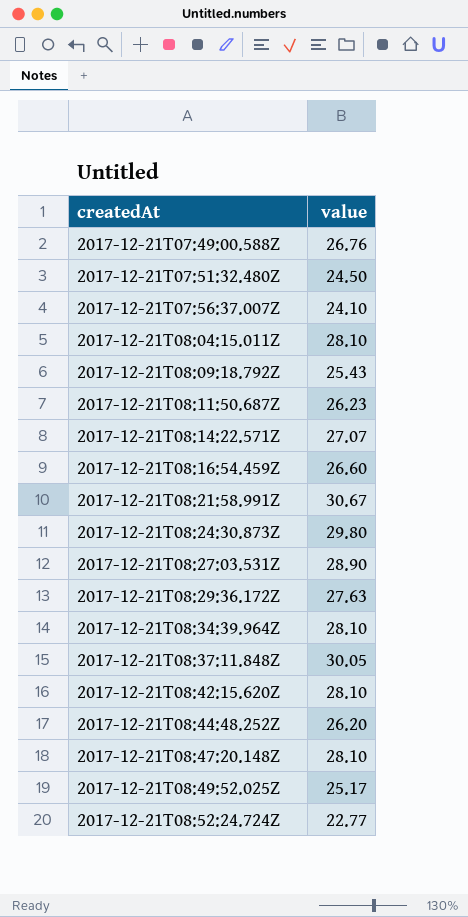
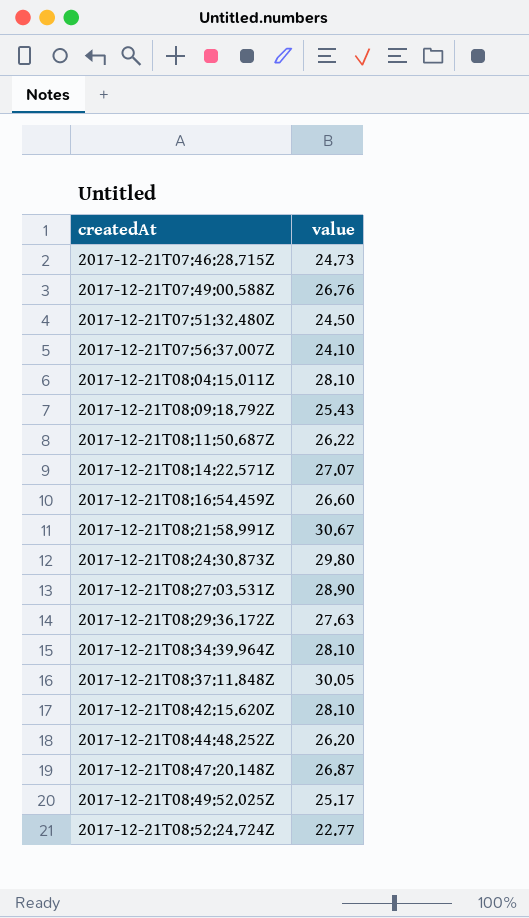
row 2017-12-21T07:46:28.715Z: none -> 24.73
2017-12-21T08:11:50.687Z | value: 26.23 -> 26.22
2017-12-21T08:47:20.148Z | value: 28.10 -> 26.87

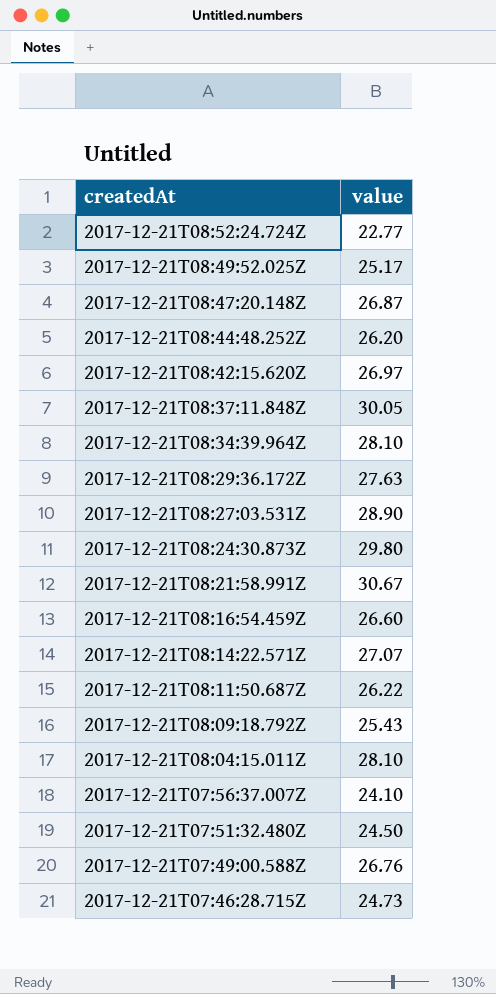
row order: createdAt ascending -> createdAt descending
2017-12-21T08:42:15.620Z | value: 28.10 -> 26.97

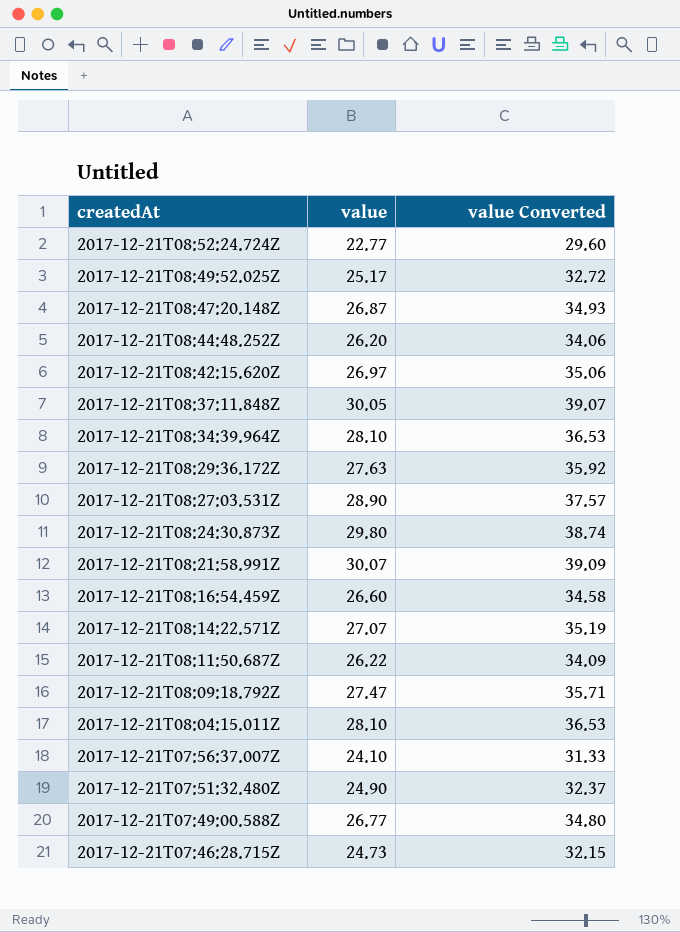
column value Converted | formula: none -> [value] * 1.3
2017-12-21T08:21:58.991Z | value: 30.67 -> 30.07
2017-12-21T08:09:18.792Z | value: 25.43 -> 27.47
2017-12-21T07:51:32.480Z | value: 24.50 -> 24.90
2017-12-21T07:49:00.588Z | value: 26.76 -> 26.77

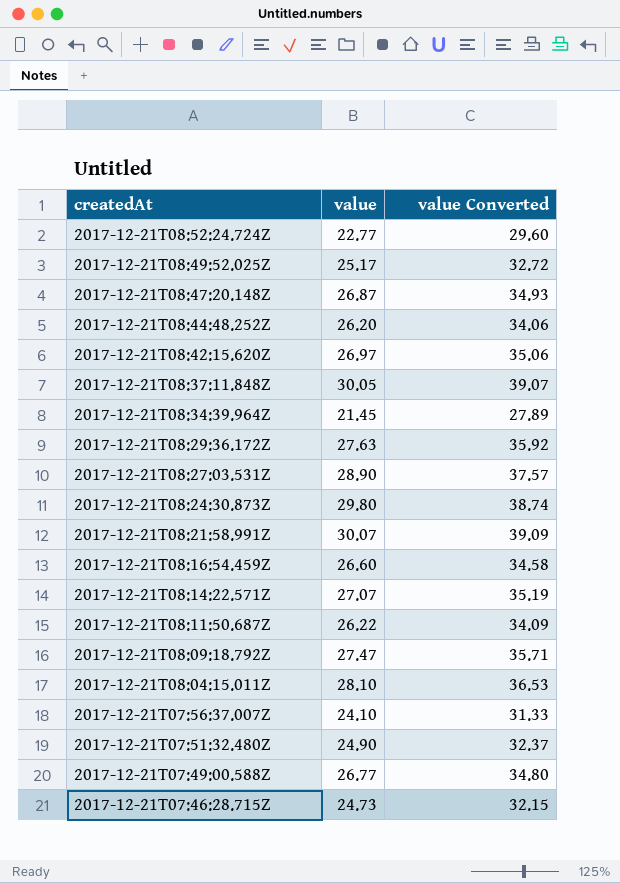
2017-12-21T08:34:39.964Z | value: 28.10 -> 21.45
2017-12-21T08:34:39.964Z | value Converted: 36.53 -> 27.89

